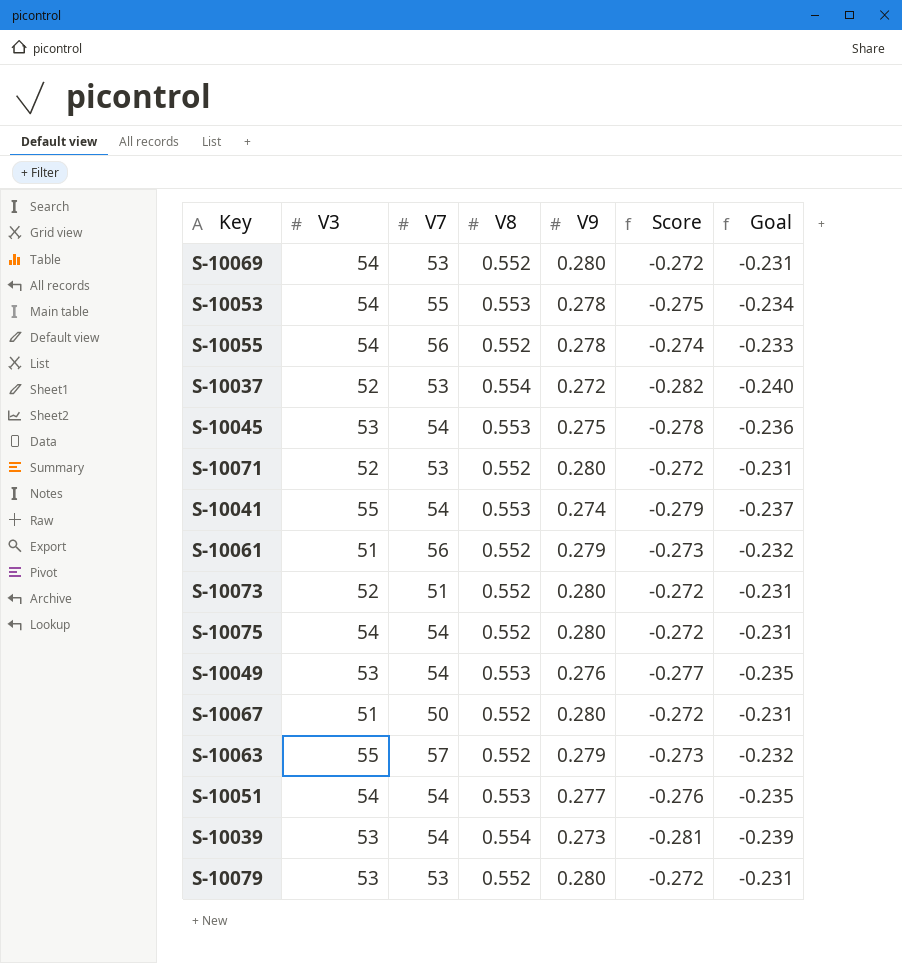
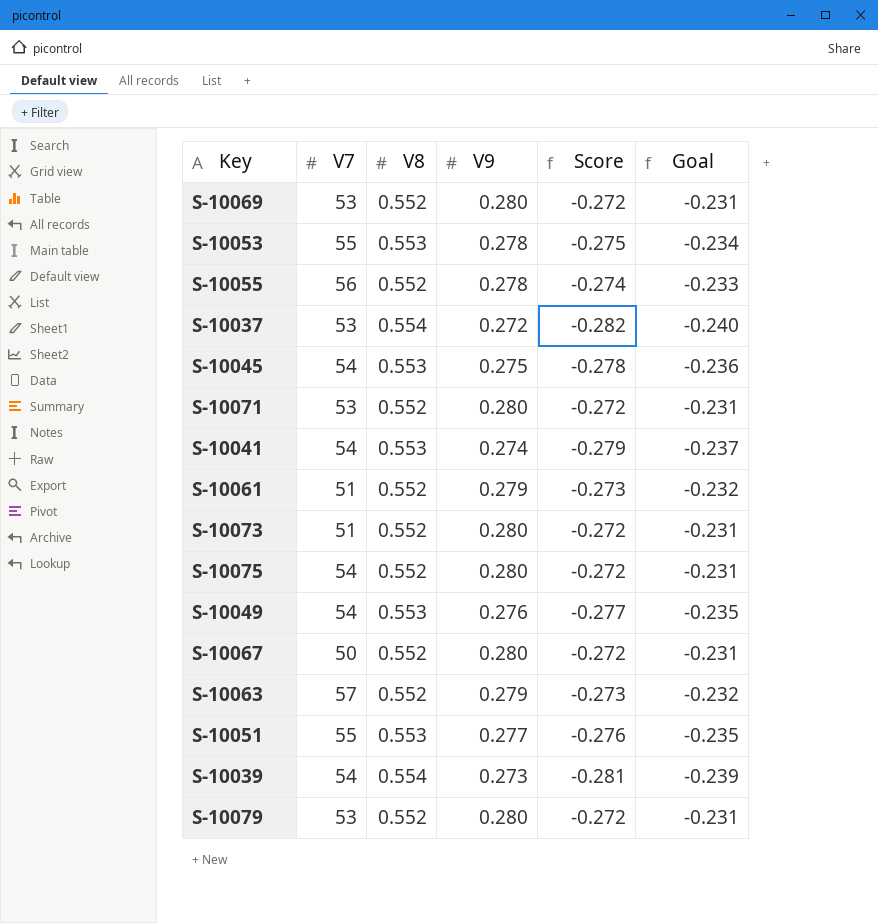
column V3 | position: 2 -> none
S-10061 | V7: 56 -> 51
S-10051 | V7: 54 -> 55

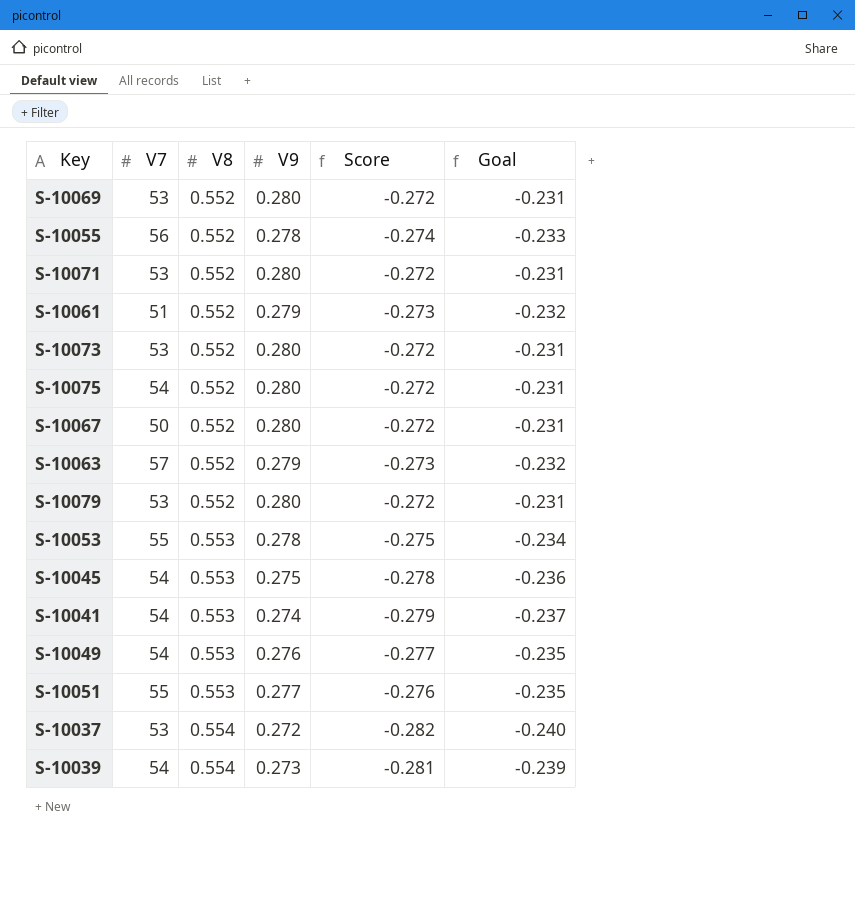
row order: none -> V8 ascending
S-10073 | V7: 51 -> 53

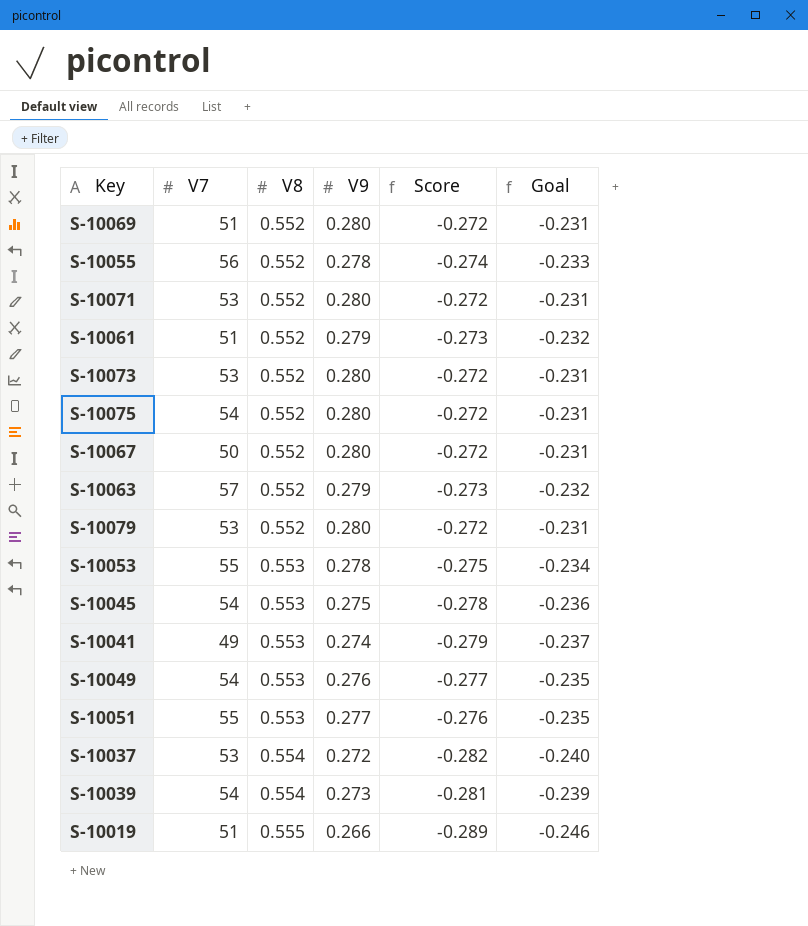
S-10069 | V7: 53 -> 51
S-10041 | V7: 54 -> 49
row S-10019: none -> 51 | 0.555 | 0.266 | -0.289 | -0.246

